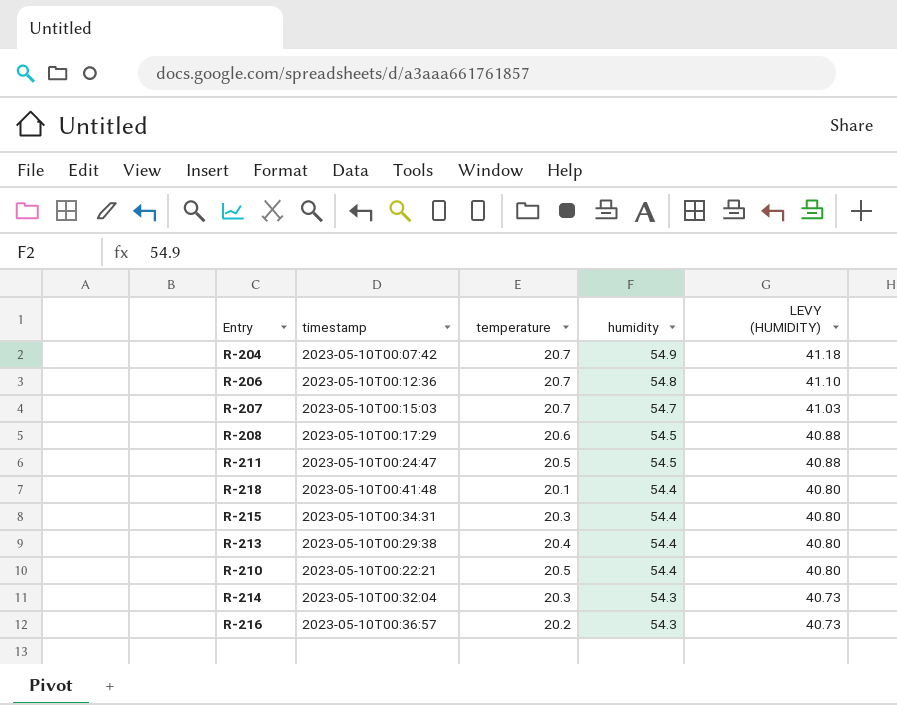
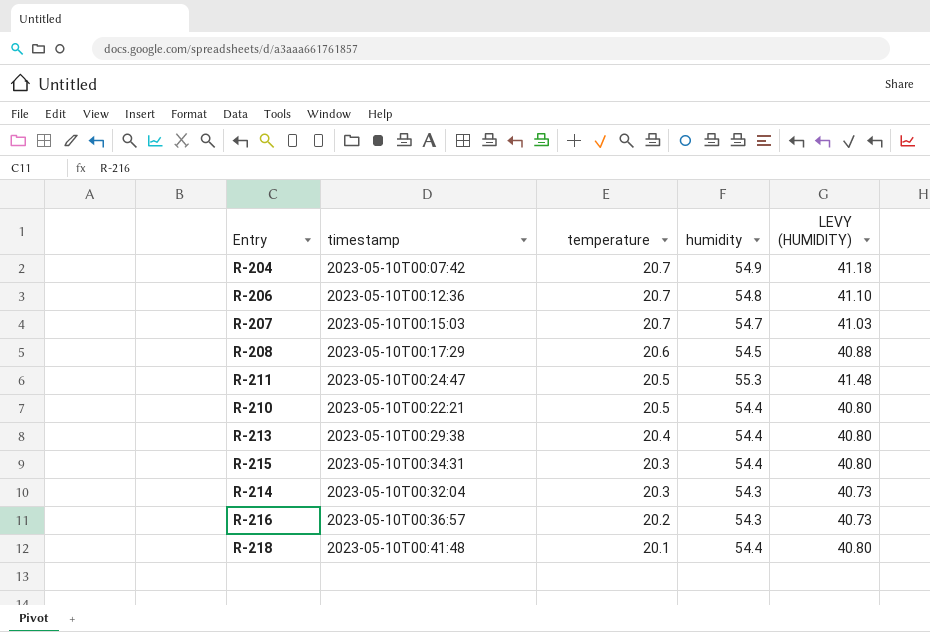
row order: humidity descending -> temperature descending
R-211 | humidity: 54.5 -> 55.3
R-211 | LEVY (HUMIDITY): 40.88 -> 41.48

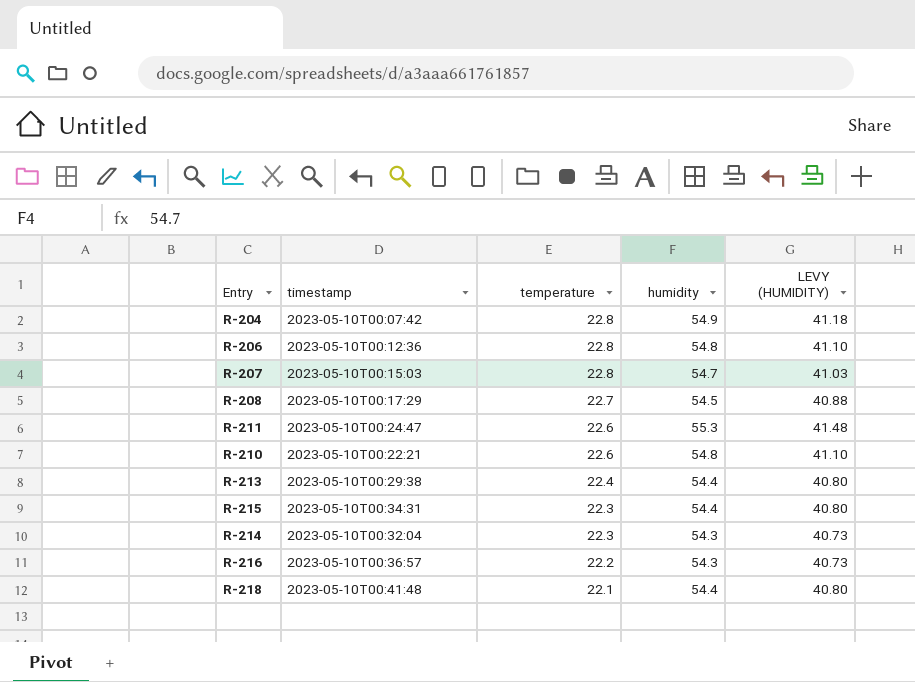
R-204 | temperature: 20.7 -> 22.8
R-206 | temperature: 20.7 -> 22.8
R-207 | temperature: 20.7 -> 22.8
R-208 | temperature: 20.6 -> 22.7
R-211 | temperature: 20.5 -> 22.6
R-210 | temperature: 20.5 -> 22.6
R-210 | humidity: 54.4 -> 54.8
R-210 | LEVY (HUMIDITY): 40.80 -> 41.10
R-213 | temperature: 20.4 -> 22.4
R-215 | temperature: 20.3 -> 22.3
R-214 | temperature: 20.3 -> 22.3
R-216 | temperature: 20.2 -> 22.2
R-218 | temperature: 20.1 -> 22.1

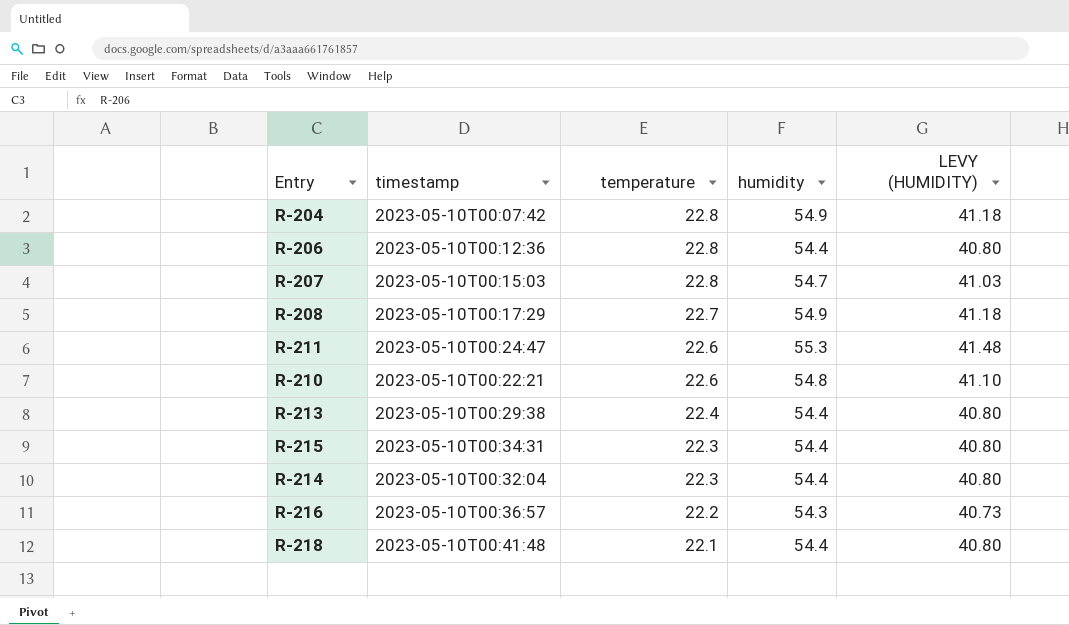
R-206 | humidity: 54.8 -> 54.4
R-206 | LEVY (HUMIDITY): 41.10 -> 40.80
R-208 | humidity: 54.5 -> 54.9
R-208 | LEVY (HUMIDITY): 40.88 -> 41.18
R-214 | humidity: 54.3 -> 54.4
R-214 | LEVY (HUMIDITY): 40.73 -> 40.80

